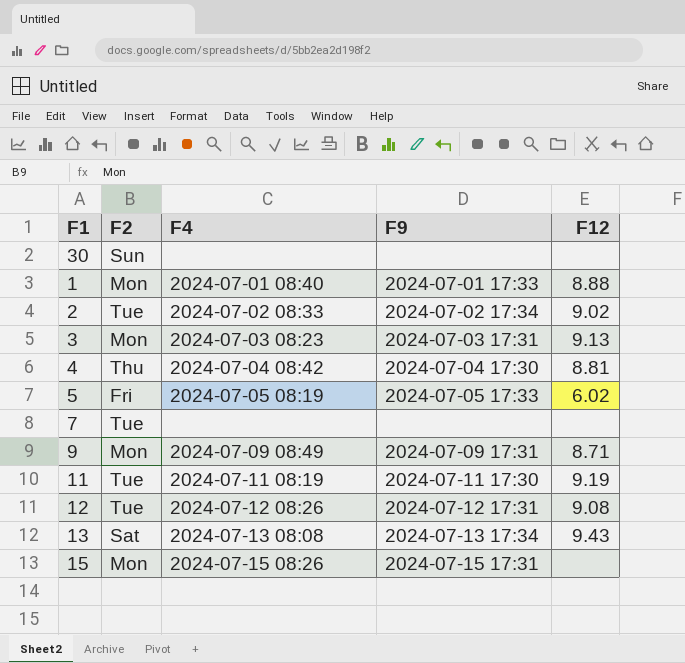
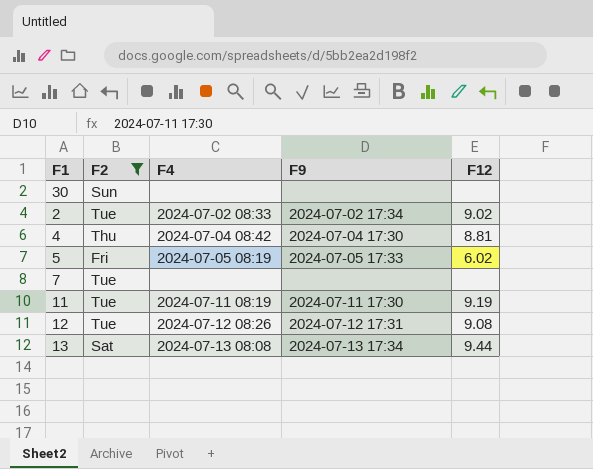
filter: none -> F2 != Mon
13 | F12: 9.43 -> 9.44

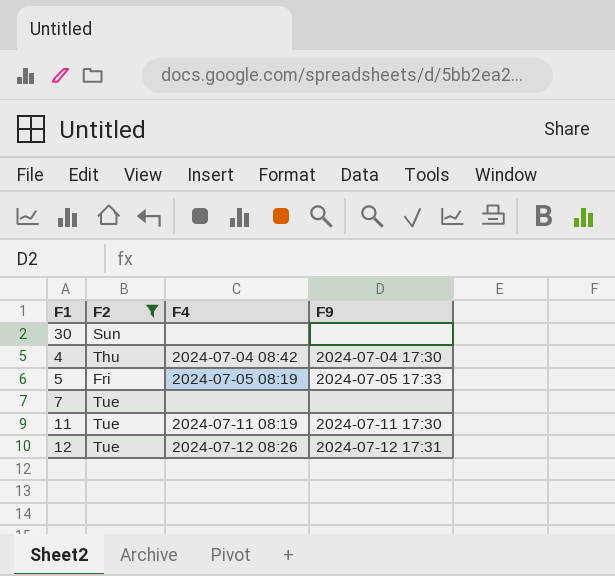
column F12 | position: 5 -> none
row 2: Tue | 2024-07-02 08:33 | 2024-07-02 17:34 | 9.02 -> none
row 13: Sat | 2024-07-13 08:08 | 2024-07-13 17:34 | 9.44 -> none

